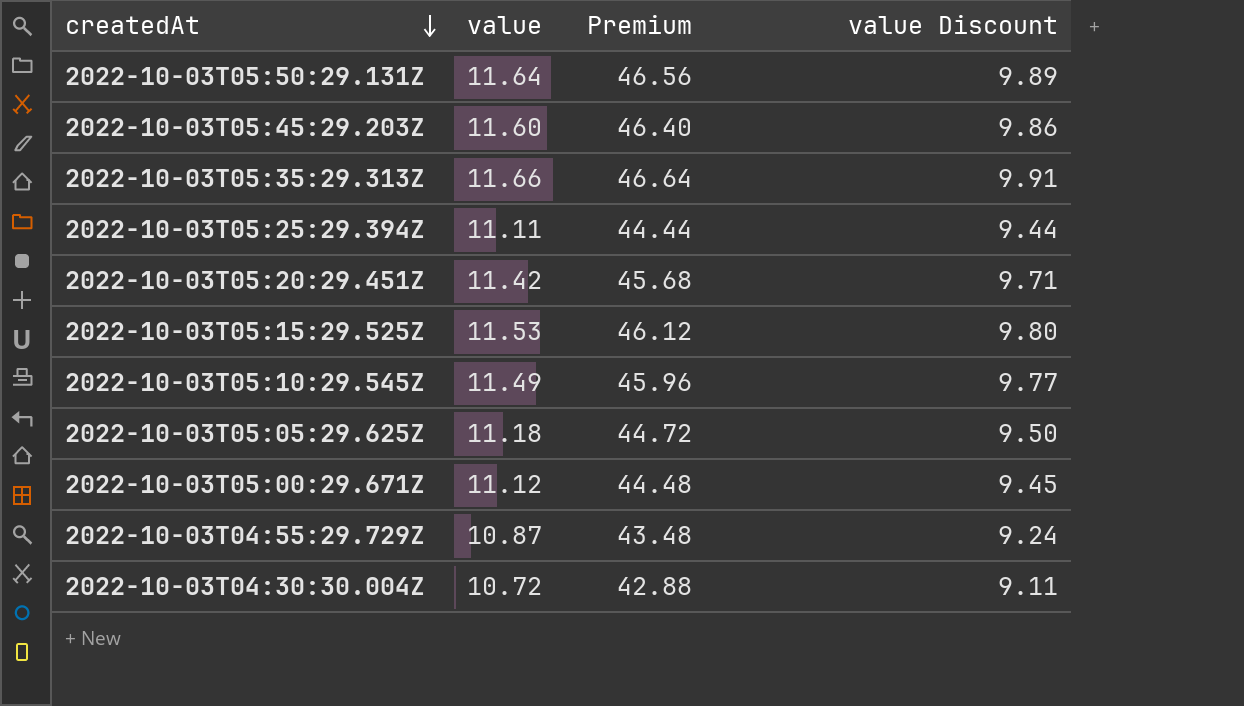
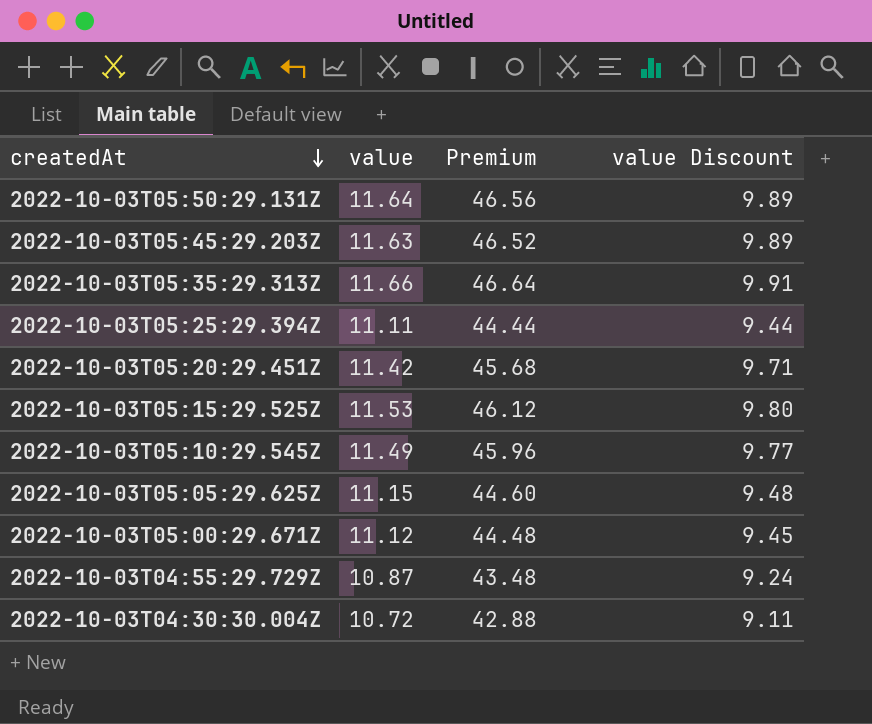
2022-10-03T05:45:29.203Z | value: 11.60 -> 11.63
2022-10-03T05:45:29.203Z | Premium: 46.40 -> 46.52
2022-10-03T05:45:29.203Z | value Discount: 9.86 -> 9.89
2022-10-03T05:05:29.625Z | value: 11.18 -> 11.15
2022-10-03T05:05:29.625Z | Premium: 44.72 -> 44.60
2022-10-03T05:05:29.625Z | value Discount: 9.50 -> 9.48

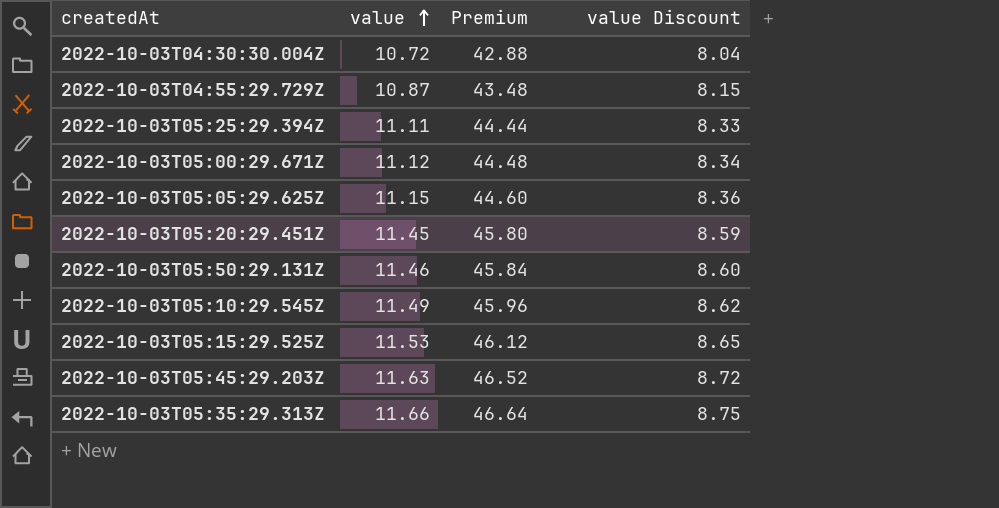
row order: createdAt descending -> value ascending
column value Discount | formula: [value] * 0.85 -> [value] * 0.75
2022-10-03T05:20:29.451Z | value: 11.42 -> 11.45
2022-10-03T05:20:29.451Z | Premium: 45.68 -> 45.80
2022-10-03T05:50:29.131Z | value: 11.64 -> 11.46
2022-10-03T05:50:29.131Z | Premium: 46.56 -> 45.84

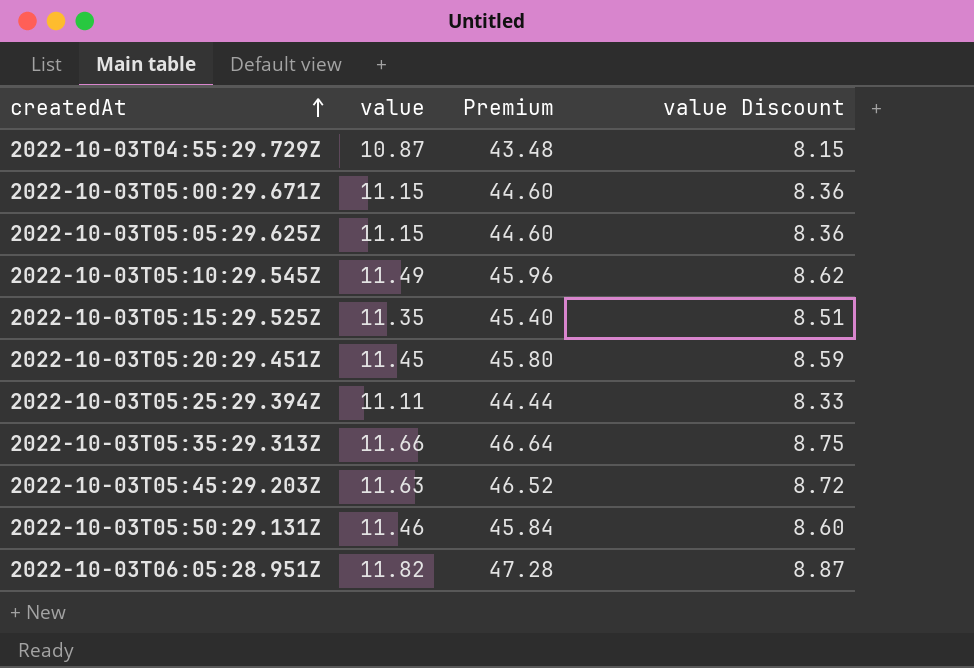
row order: value ascending -> createdAt ascending
row 2022-10-03T04:30:30.004Z: 10.72 | 42.88 | 8.04 -> none
2022-10-03T05:00:29.671Z | value: 11.12 -> 11.15
2022-10-03T05:00:29.671Z | Premium: 44.48 -> 44.60
2022-10-03T05:00:29.671Z | value Discount: 8.34 -> 8.36
2022-10-03T05:15:29.525Z | value: 11.53 -> 11.35
2022-10-03T05:15:29.525Z | Premium: 46.12 -> 45.40
2022-10-03T05:15:29.525Z | value Discount: 8.65 -> 8.51
row 2022-10-03T06:05:28.951Z: none -> 11.82 | 47.28 | 8.87

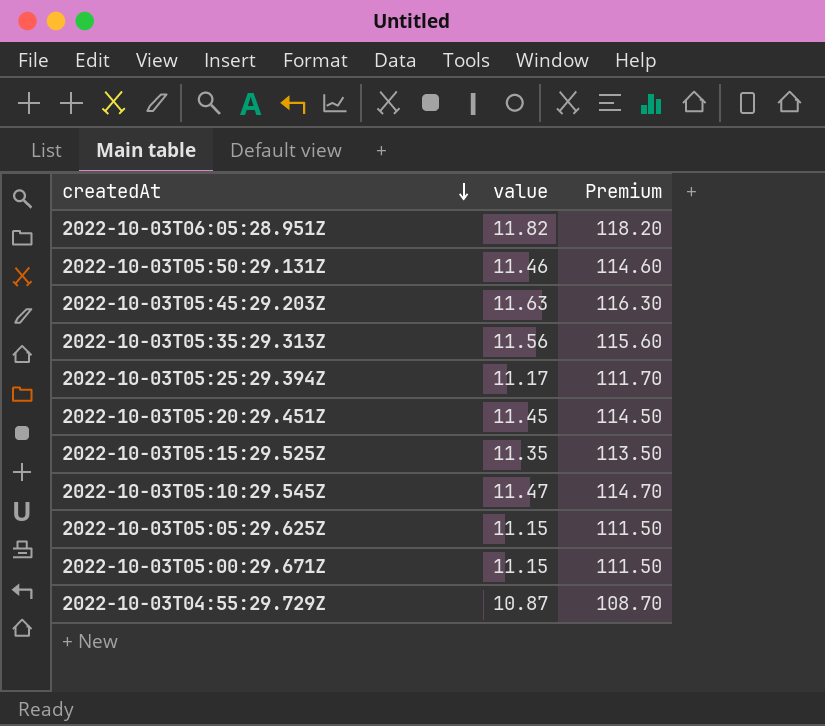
row order: createdAt ascending -> createdAt descending
column value Discount | formula: [value] * 0.75 -> none
column Premium | formula: [value] * 4 -> [value] * 10
2022-10-03T05:35:29.313Z | value: 11.66 -> 11.56
2022-10-03T05:25:29.394Z | value: 11.11 -> 11.17
2022-10-03T05:10:29.545Z | value: 11.49 -> 11.47

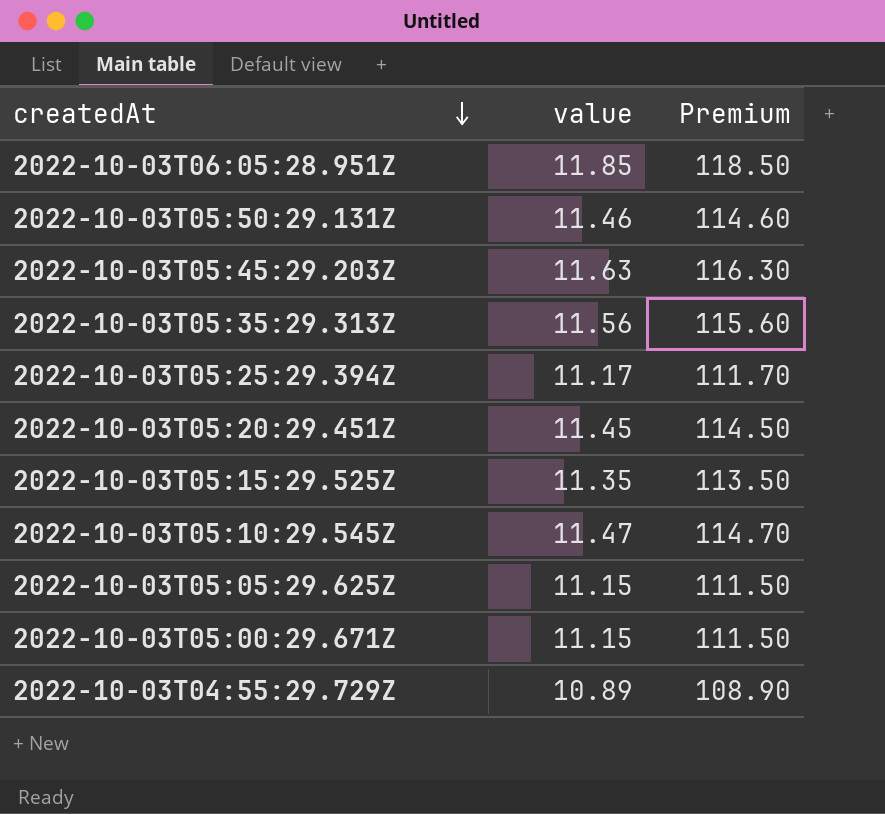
2022-10-03T06:05:28.951Z | value: 11.82 -> 11.85
2022-10-03T06:05:28.951Z | Premium: 118.20 -> 118.50
2022-10-03T04:55:29.729Z | value: 10.87 -> 10.89
2022-10-03T04:55:29.729Z | Premium: 108.70 -> 108.90

